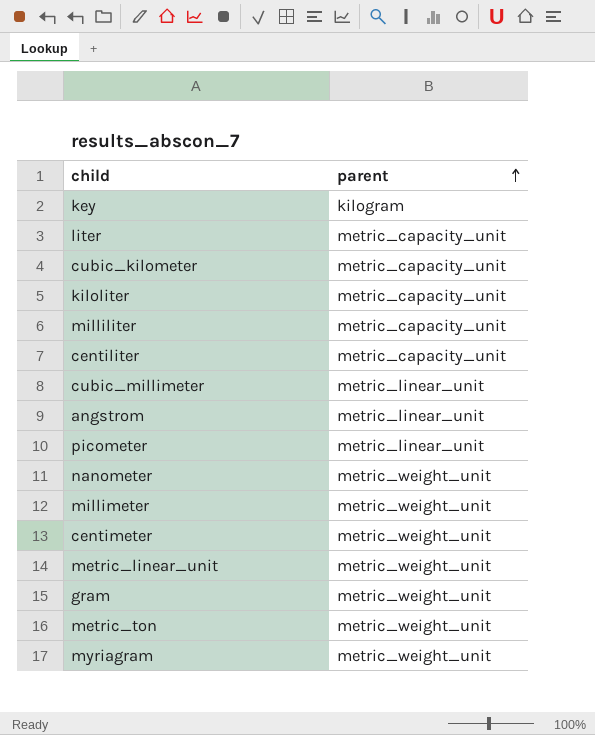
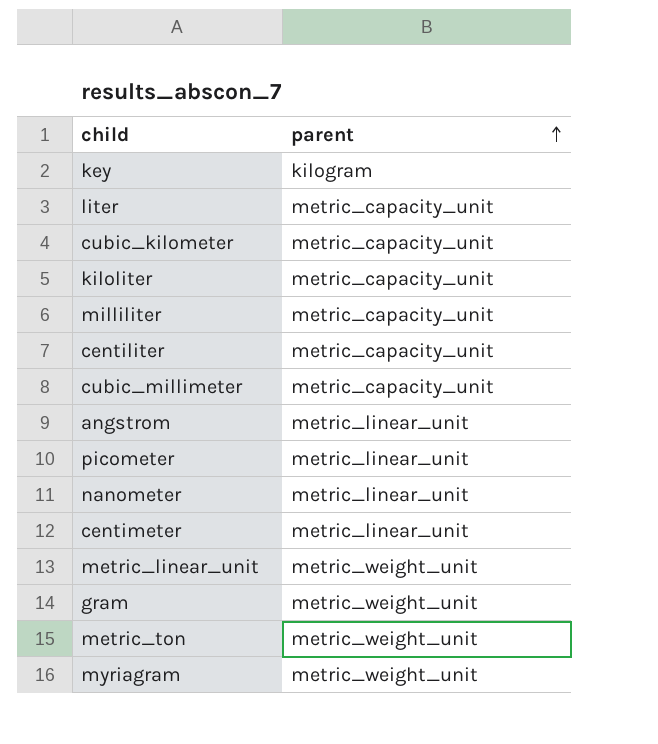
row millimeter: metric_weight_unit -> none
cubic_millimeter | parent: metric_linear_unit -> metric_capacity_unit
nanometer | parent: metric_weight_unit -> metric_linear_unit
centimeter | parent: metric_weight_unit -> metric_linear_unit

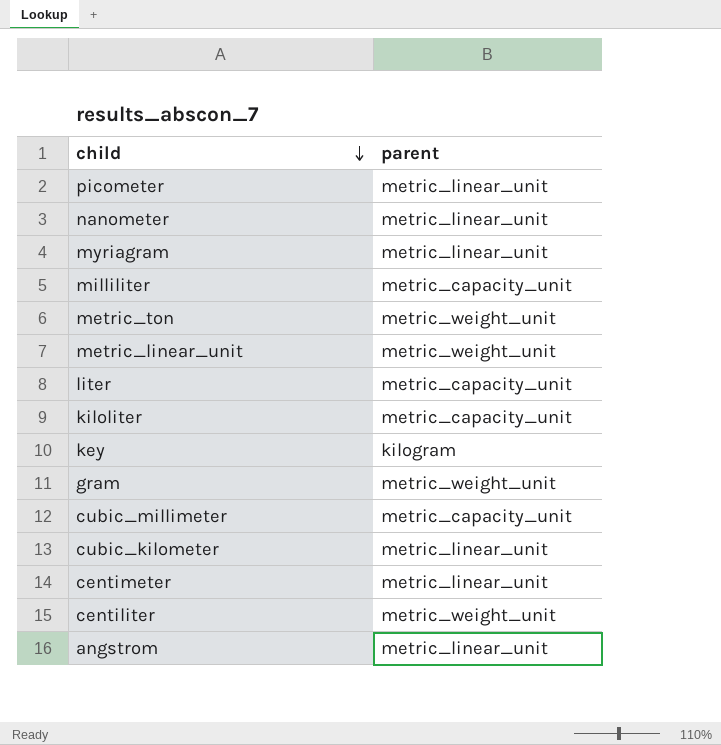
row order: parent ascending -> child descending
myriagram | parent: metric_weight_unit -> metric_linear_unit
cubic_kilometer | parent: metric_capacity_unit -> metric_linear_unit
centiliter | parent: metric_capacity_unit -> metric_weight_unit

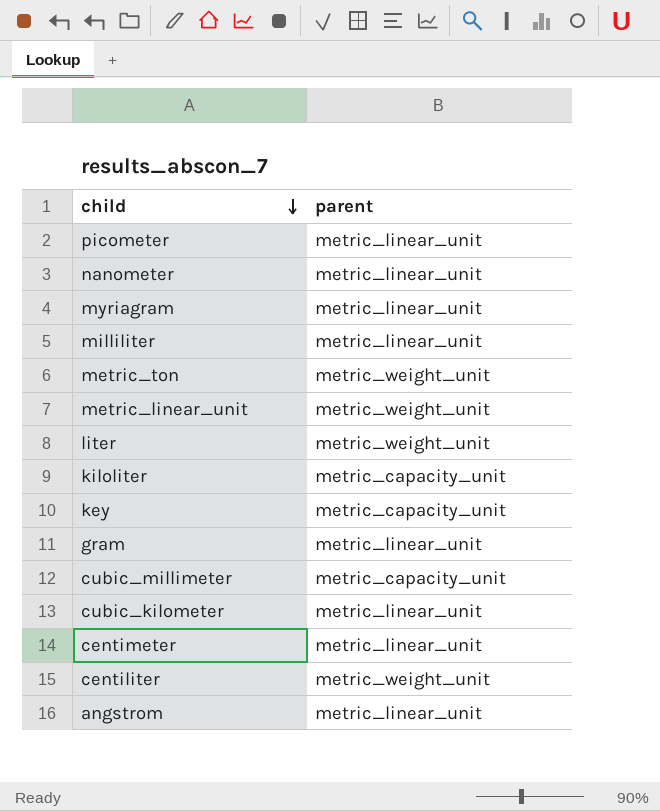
milliliter | parent: metric_capacity_unit -> metric_linear_unit
liter | parent: metric_capacity_unit -> metric_weight_unit
key | parent: kilogram -> metric_capacity_unit
gram | parent: metric_weight_unit -> metric_linear_unit

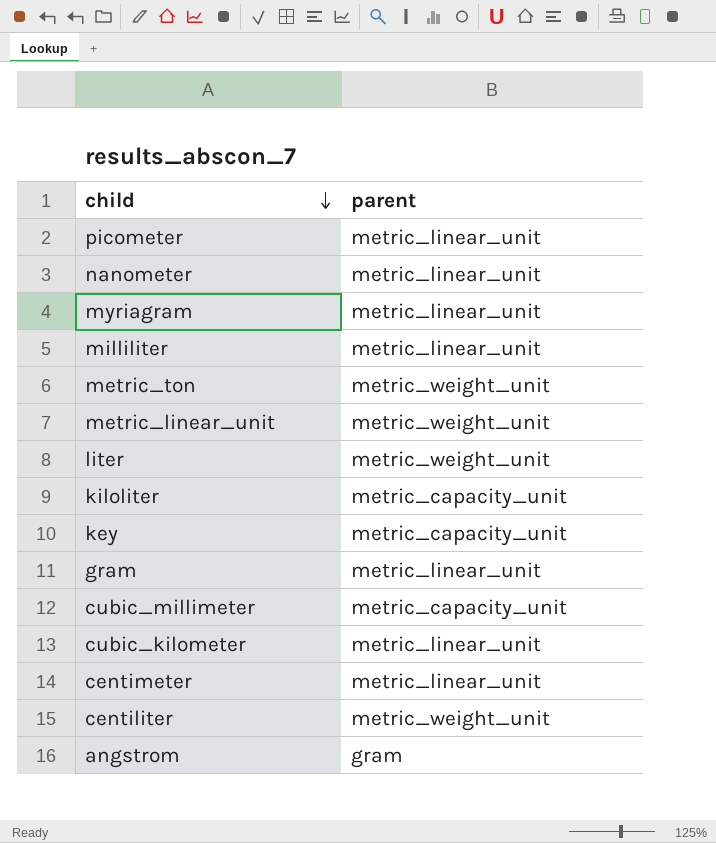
angstrom | parent: metric_linear_unit -> gram

